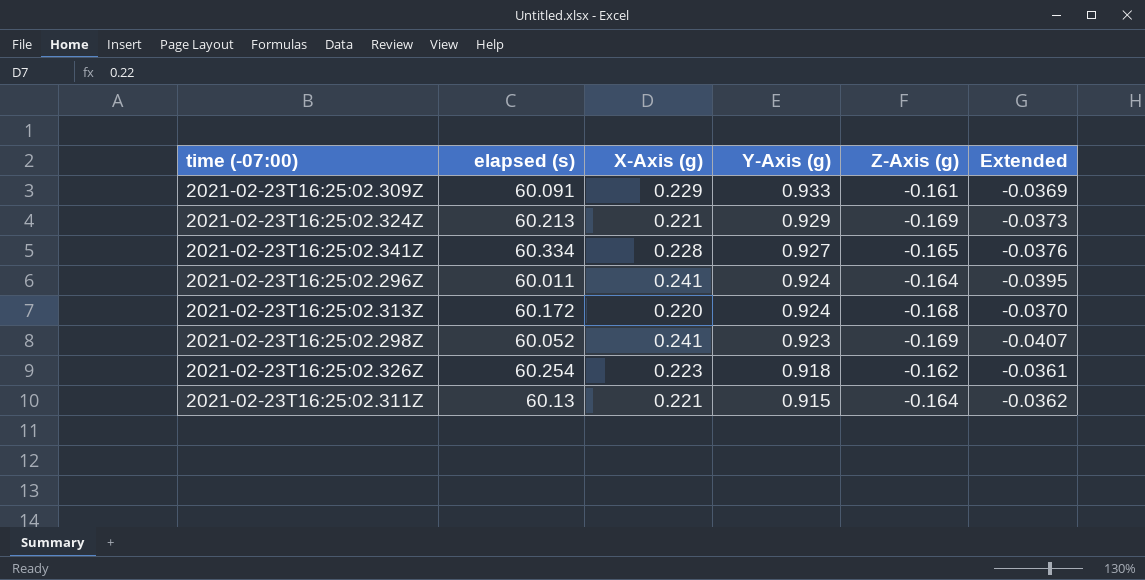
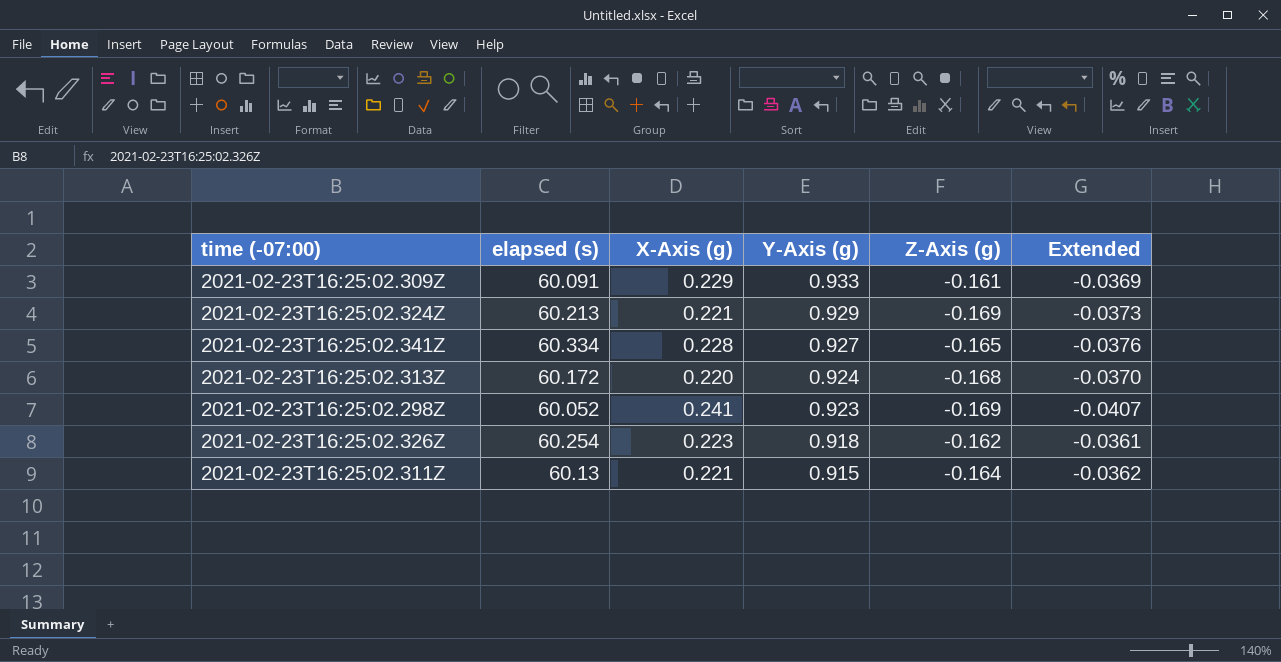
row 2021-02-23T16:25:02.296Z: 60.011 | 0.241 | 0.924 | -0.164 | -0.0395 -> none

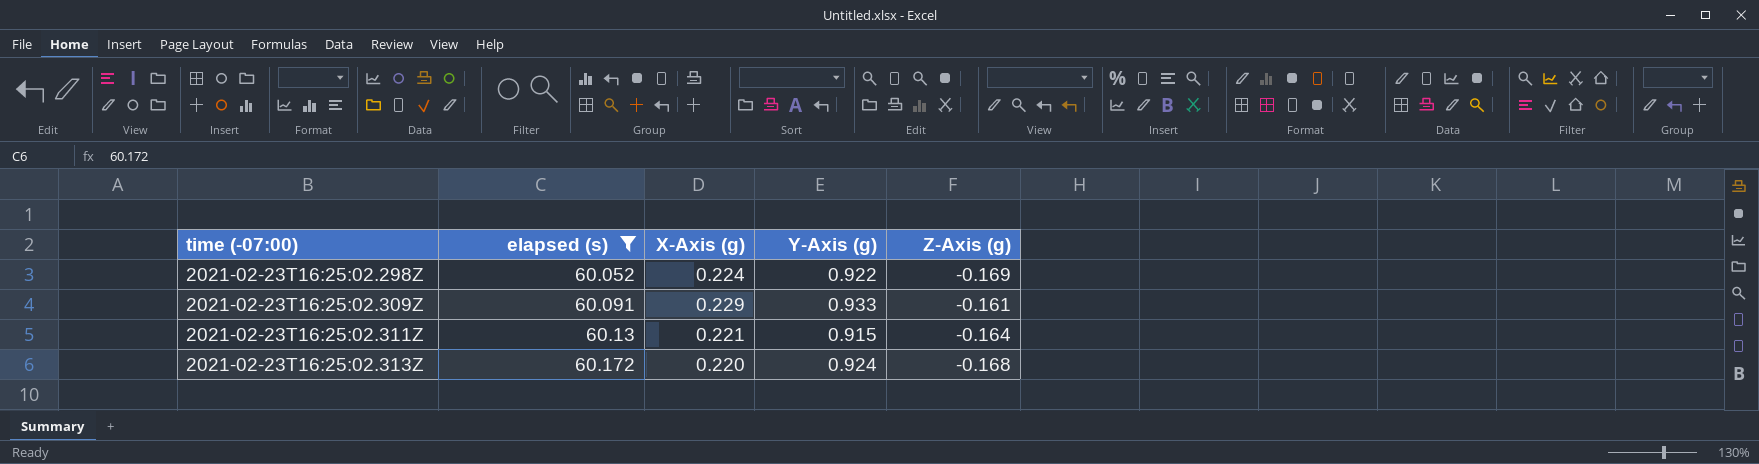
filter: none -> elapsed (s) <= 60.172
row order: Y-Axis (g) descending -> time (-07:00) ascending
column Extended | formula: [X-Axis (g)] * [Z-Axis (g)] -> none
2021-02-23T16:25:02.298Z | X-Axis (g): 0.241 -> 0.224
2021-02-23T16:25:02.298Z | Y-Axis (g): 0.923 -> 0.922

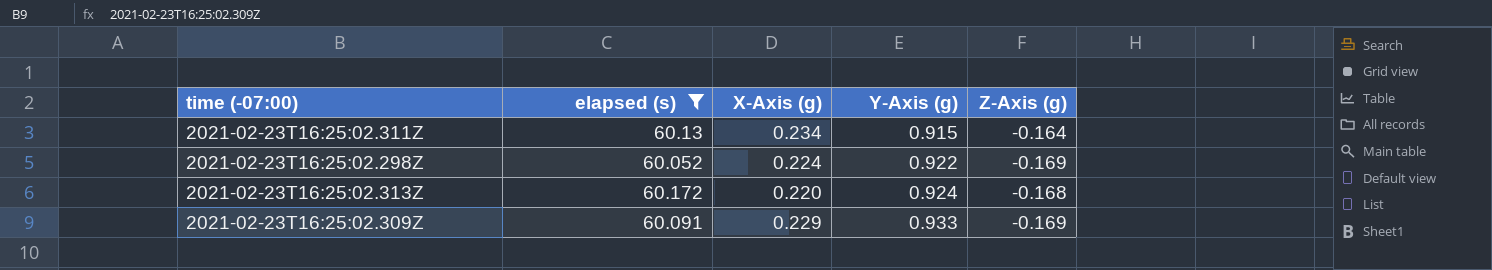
row order: time (-07:00) ascending -> Y-Axis (g) ascending
2021-02-23T16:25:02.311Z | X-Axis (g): 0.221 -> 0.234
2021-02-23T16:25:02.309Z | Z-Axis (g): -0.161 -> -0.169

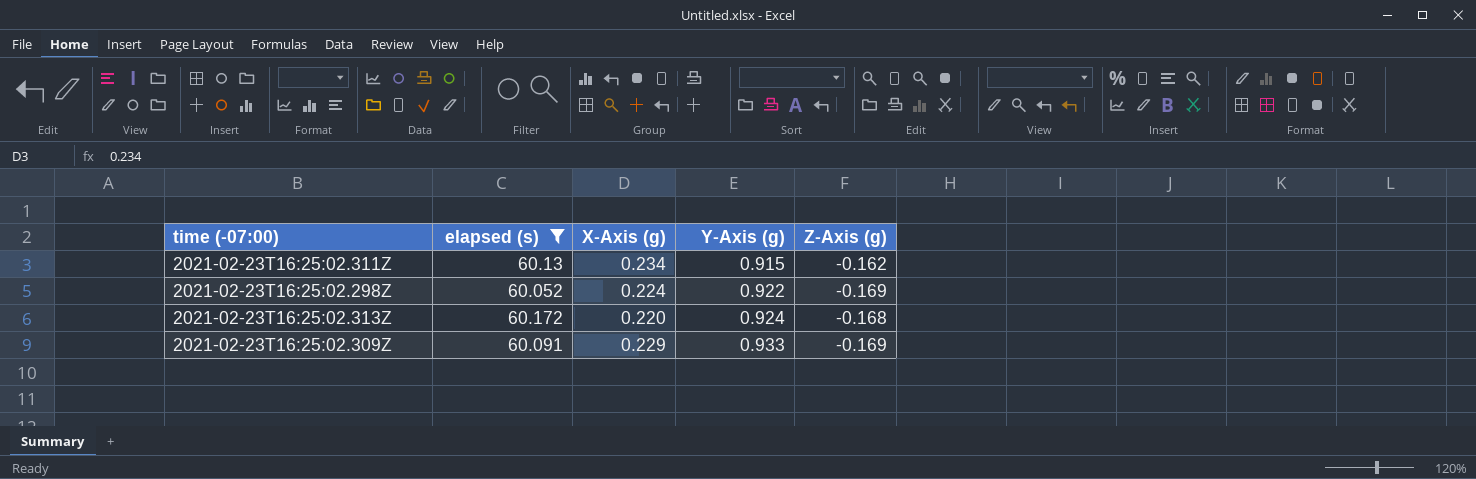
2021-02-23T16:25:02.311Z | Z-Axis (g): -0.164 -> -0.162

